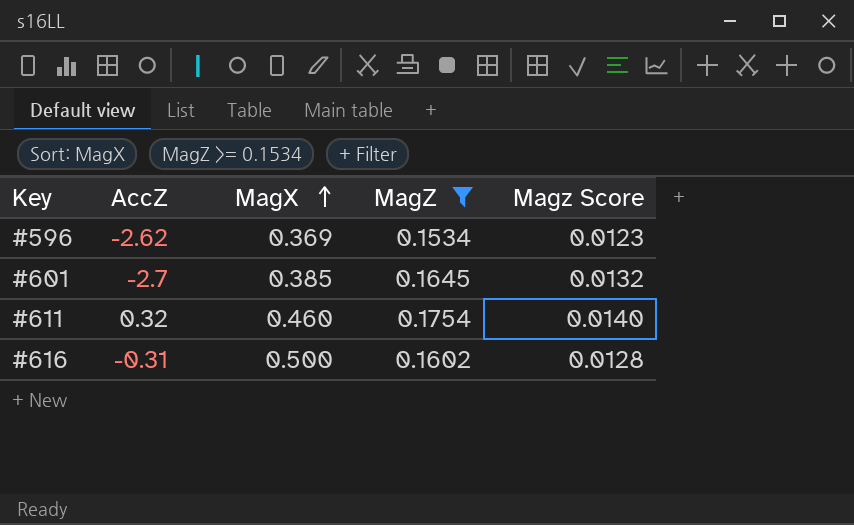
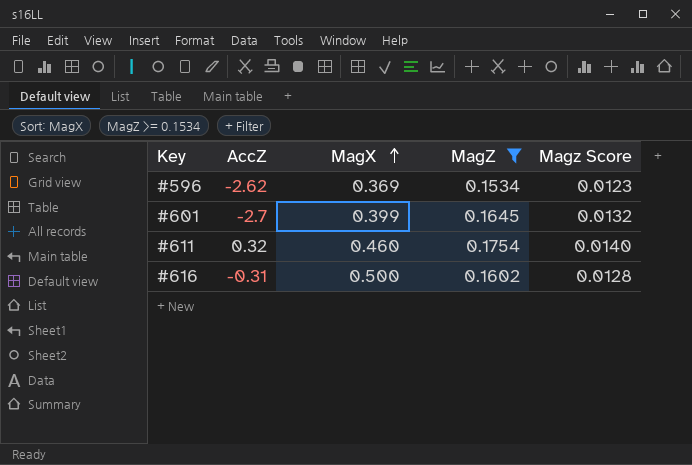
#601 | MagX: 0.385 -> 0.399

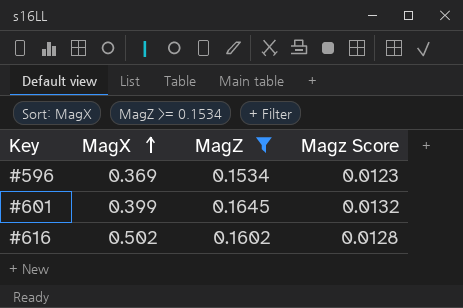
column AccZ | position: 2 -> none
row #611: 0.32 | 0.460 | 0.1754 | 0.0140 -> none
#616 | MagX: 0.500 -> 0.502

